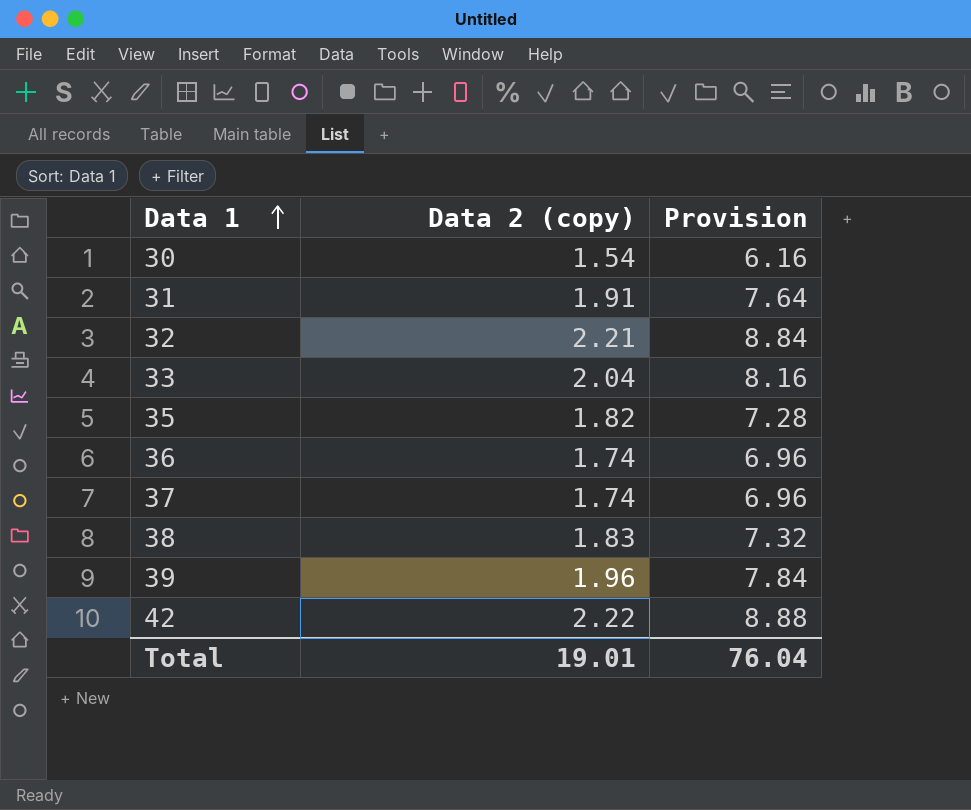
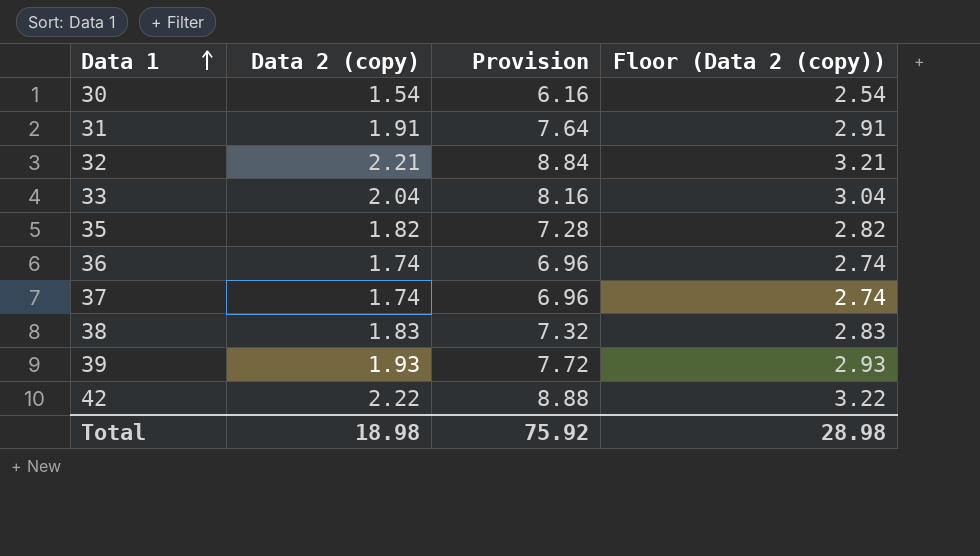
column Floor (Data 2 (copy)) | formula: none -> [Data 2 (copy)] + 1
39 | Data 2 (copy): 1.96 -> 1.93
39 | Provision: 7.84 -> 7.72
Total | Data 2 (copy): 19.01 -> 18.98
Total | Provision: 76.04 -> 75.92

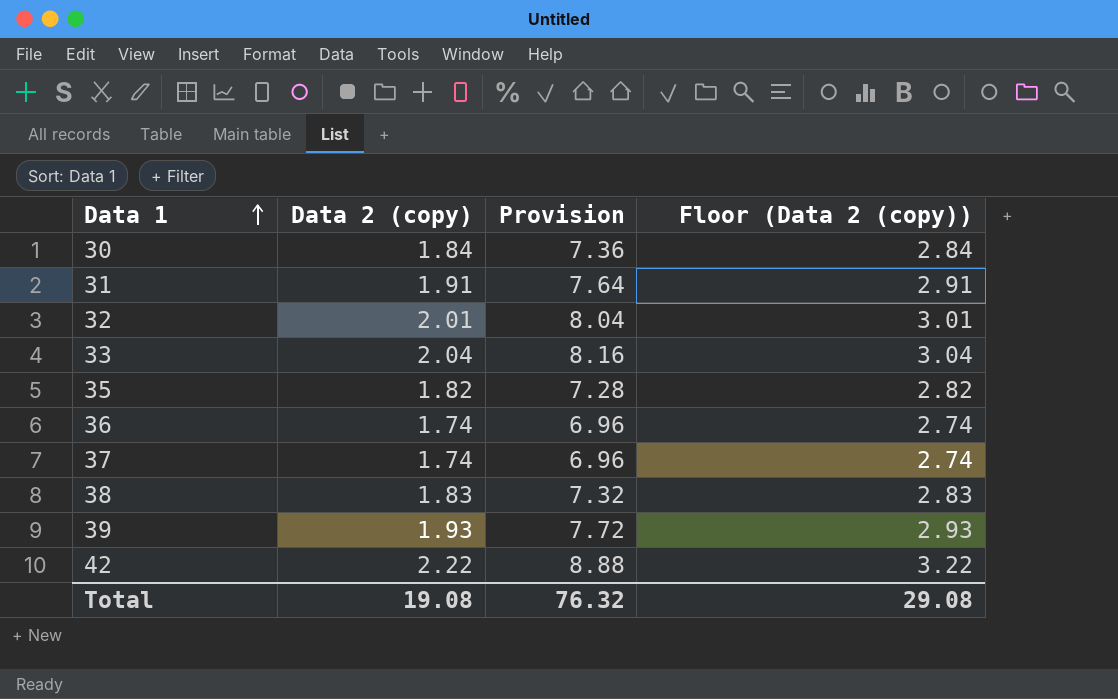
30 | Data 2 (copy): 1.54 -> 1.84
30 | Provision: 6.16 -> 7.36
30 | Floor (Data 2 (copy)): 2.54 -> 2.84
32 | Data 2 (copy): 2.21 -> 2.01
32 | Provision: 8.84 -> 8.04
32 | Floor (Data 2 (copy)): 3.21 -> 3.01
Total | Data 2 (copy): 18.98 -> 19.08
Total | Provision: 75.92 -> 76.32
Total | Floor (Data 2 (copy)): 28.98 -> 29.08

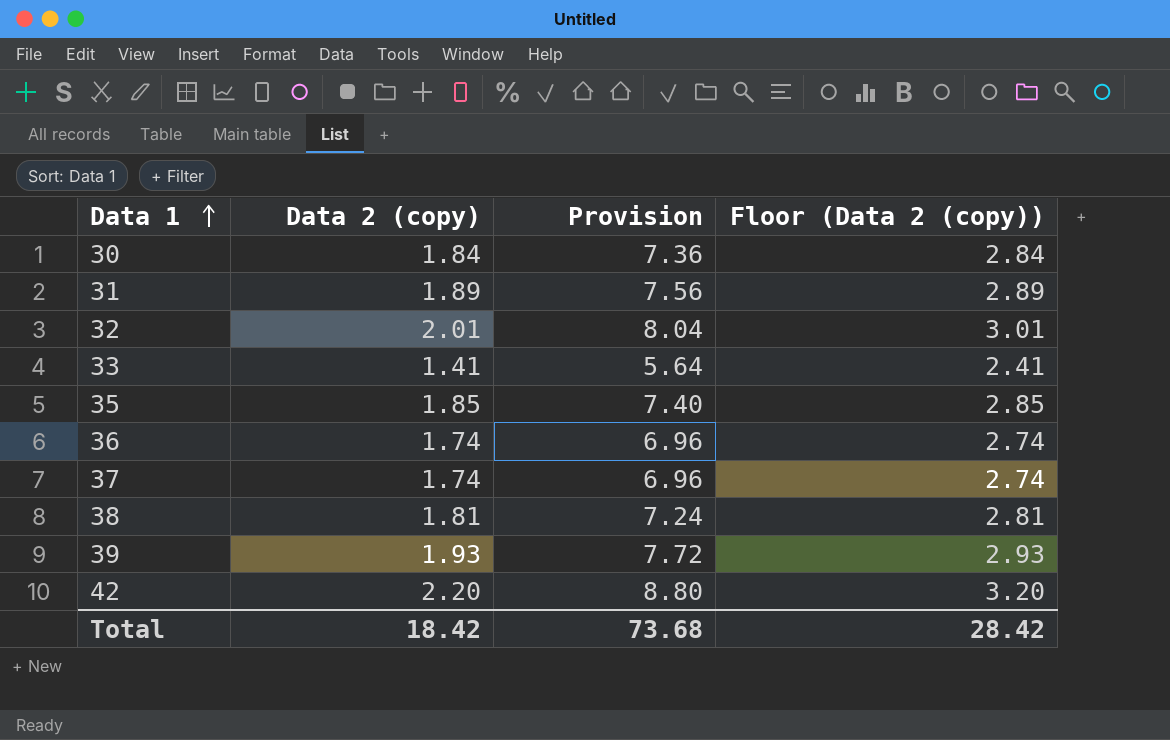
31 | Data 2 (copy): 1.91 -> 1.89
31 | Provision: 7.64 -> 7.56
31 | Floor (Data 2 (copy)): 2.91 -> 2.89
33 | Data 2 (copy): 2.04 -> 1.41
33 | Provision: 8.16 -> 5.64
33 | Floor (Data 2 (copy)): 3.04 -> 2.41
35 | Data 2 (copy): 1.82 -> 1.85
35 | Provision: 7.28 -> 7.40
35 | Floor (Data 2 (copy)): 2.82 -> 2.85
38 | Data 2 (copy): 1.83 -> 1.81
38 | Provision: 7.32 -> 7.24
38 | Floor (Data 2 (copy)): 2.83 -> 2.81
42 | Data 2 (copy): 2.22 -> 2.20
42 | Provision: 8.88 -> 8.80
42 | Floor (Data 2 (copy)): 3.22 -> 3.20
Total | Data 2 (copy): 19.08 -> 18.42
Total | Provision: 76.32 -> 73.68
Total | Floor (Data 2 (copy)): 29.08 -> 28.42

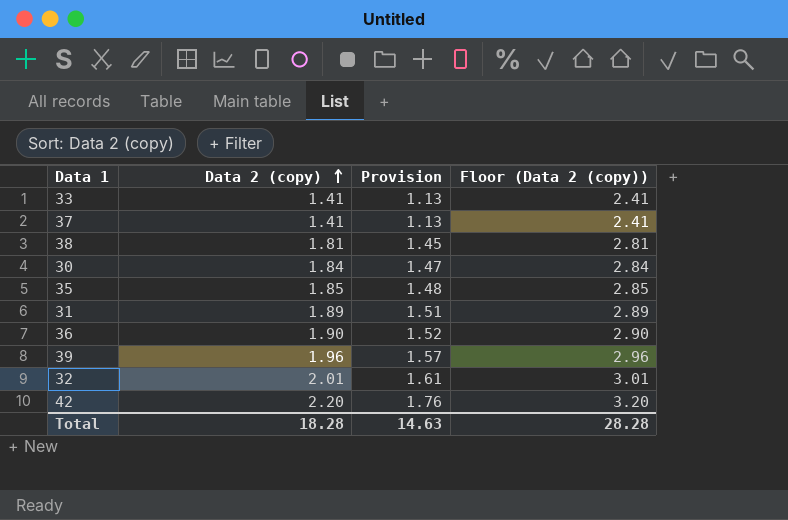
row order: Data 1 ascending -> Data 2 (copy) ascending
column Provision | formula: [Data 2 (copy)] * 4 -> [Data 2 (copy)] * 0.8
37 | Data 2 (copy): 1.74 -> 1.41
37 | Floor (Data 2 (copy)): 2.74 -> 2.41
36 | Data 2 (copy): 1.74 -> 1.90
36 | Floor (Data 2 (copy)): 2.74 -> 2.90
39 | Data 2 (copy): 1.93 -> 1.96
39 | Floor (Data 2 (copy)): 2.93 -> 2.96
Total | Data 2 (copy): 18.42 -> 18.28
Total | Provision: 73.68 -> 14.63
Total | Floor (Data 2 (copy)): 28.42 -> 28.28

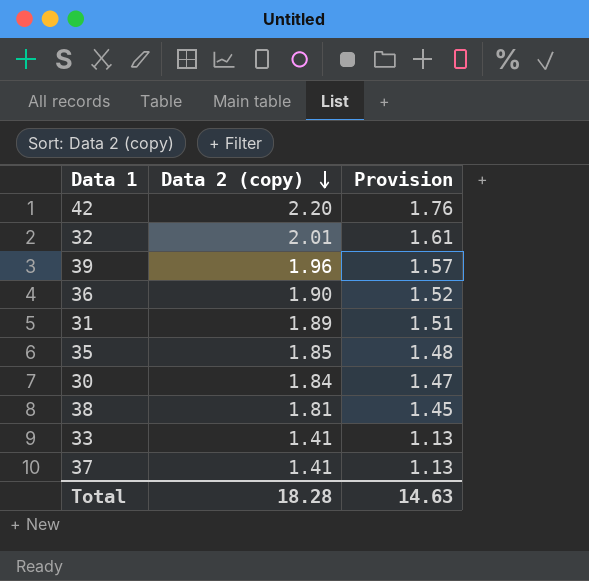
row order: Data 2 (copy) ascending -> Data 2 (copy) descending
column Floor (Data 2 (copy)) | formula: [Data 2 (copy)] + 1 -> none

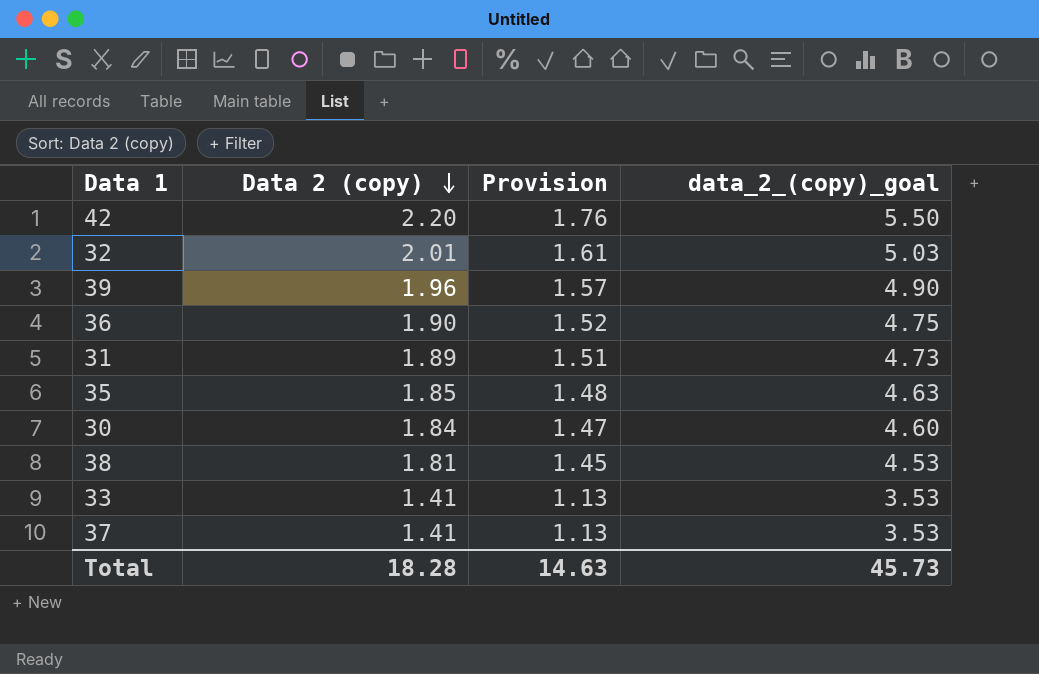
column data_2_(copy)_goal | formula: none -> [Data 2 (copy)] * 2.5

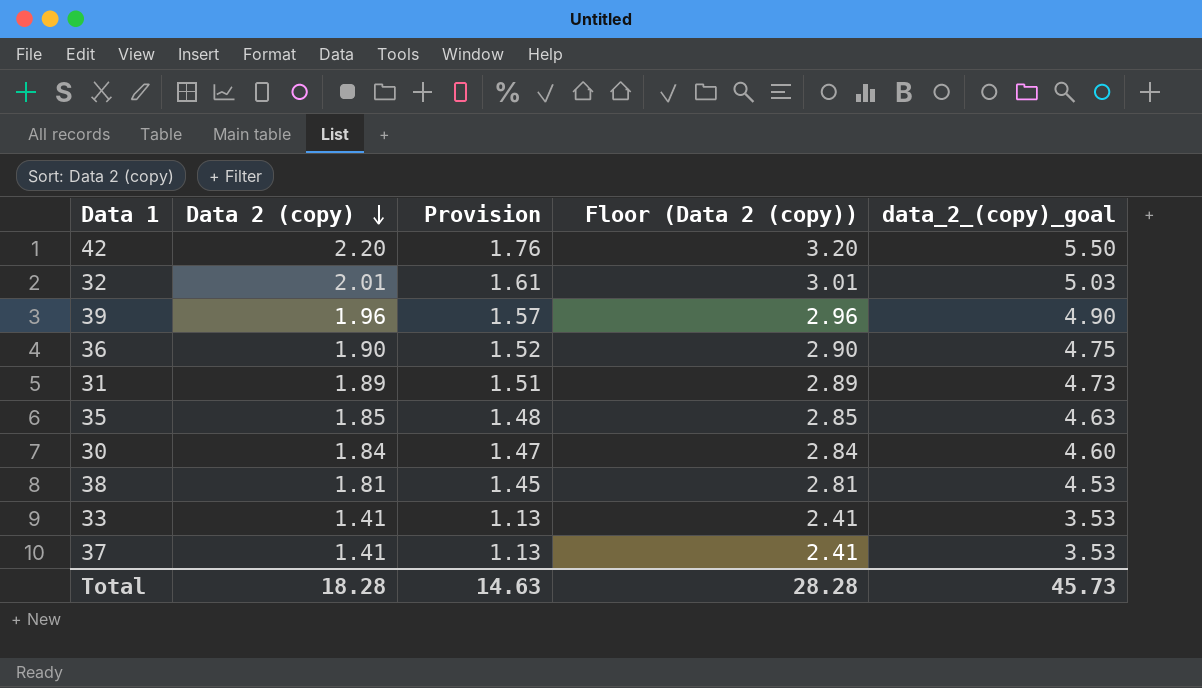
column Floor (Data 2 (copy)) | formula: none -> [Data 2 (copy)] + 1

